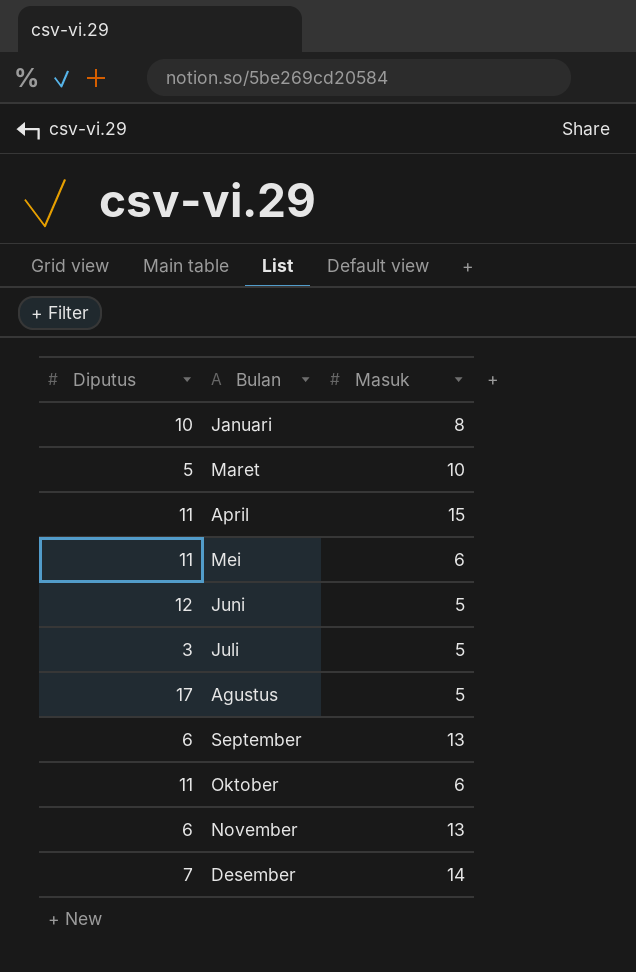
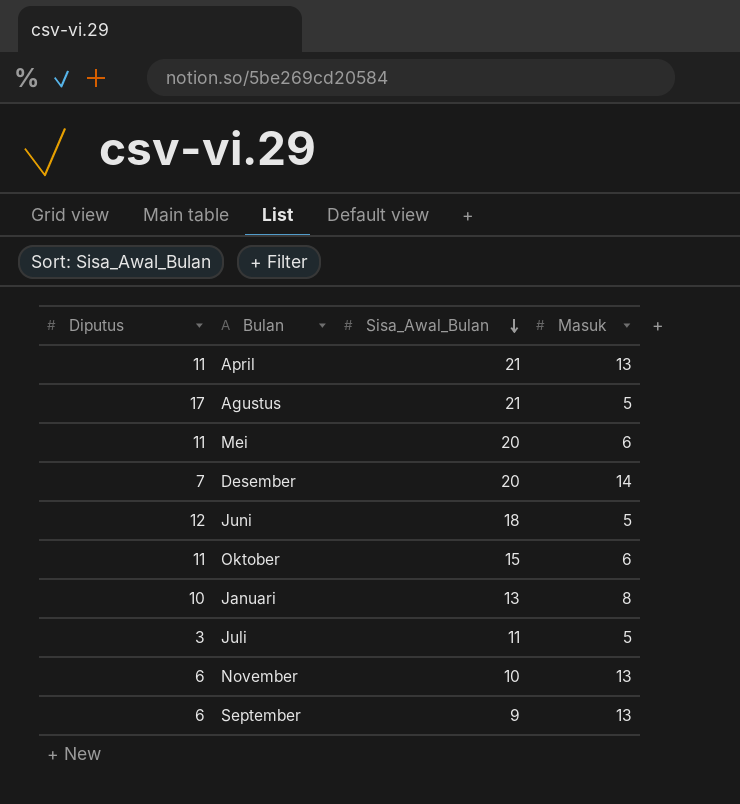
row order: none -> Sisa_Awal_Bulan descending
column Sisa_Awal_Bulan | position: none -> 3
row Maret: 5 | 10 -> none
April | Masuk: 15 -> 13

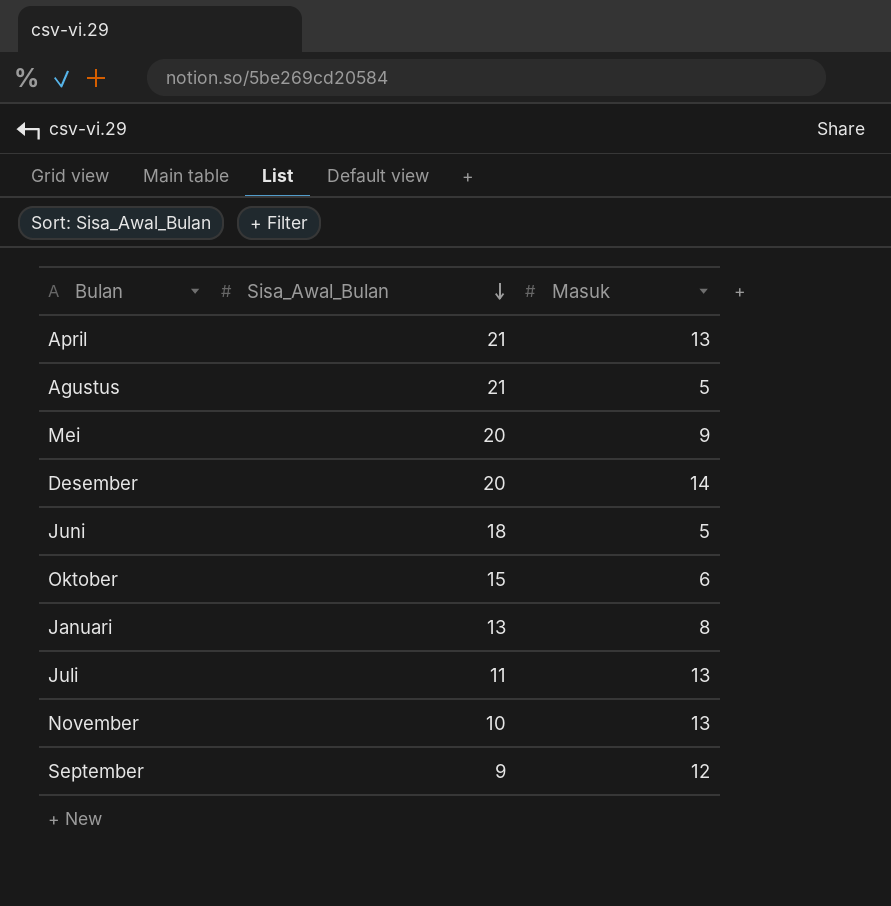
column Diputus | position: 1 -> none
Mei | Masuk: 6 -> 9
Juli | Masuk: 5 -> 13
September | Masuk: 13 -> 12

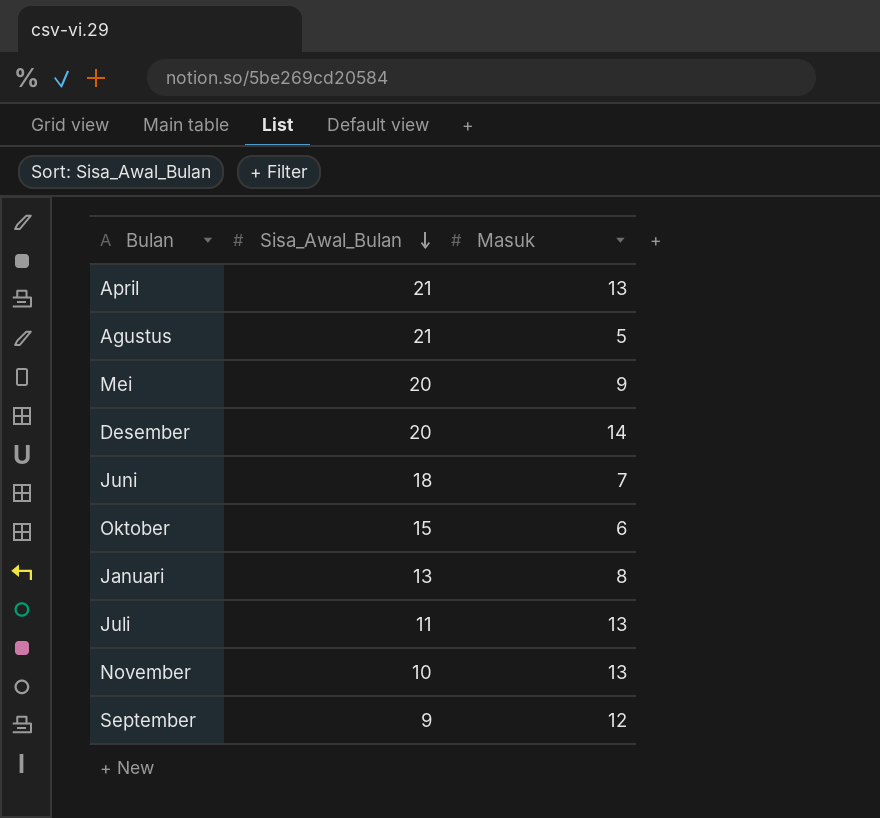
Juni | Masuk: 5 -> 7

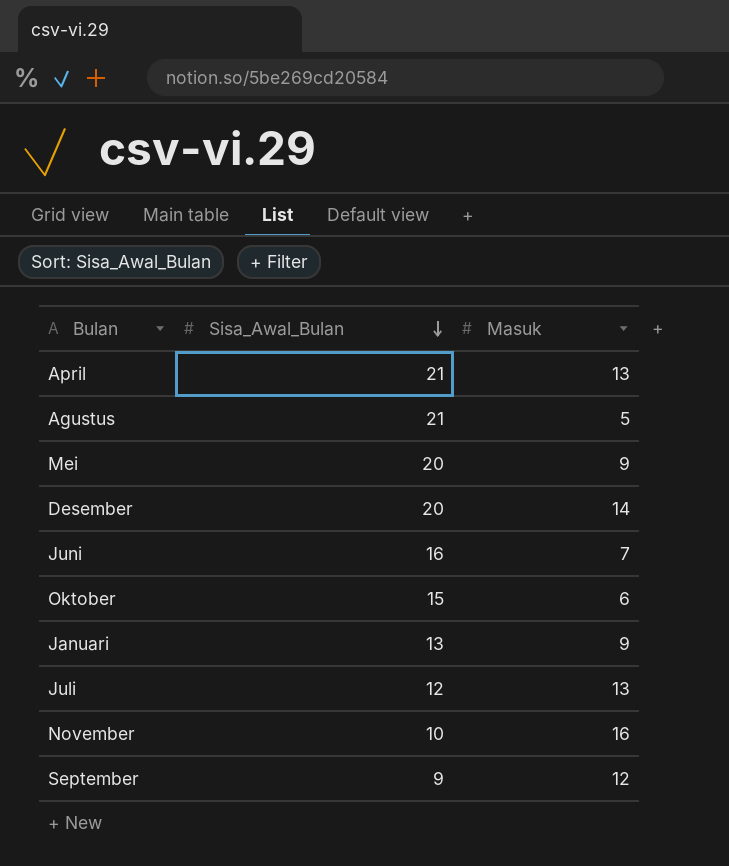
Juni | Sisa_Awal_Bulan: 18 -> 16
Januari | Masuk: 8 -> 9
Juli | Sisa_Awal_Bulan: 11 -> 12
November | Masuk: 13 -> 16

